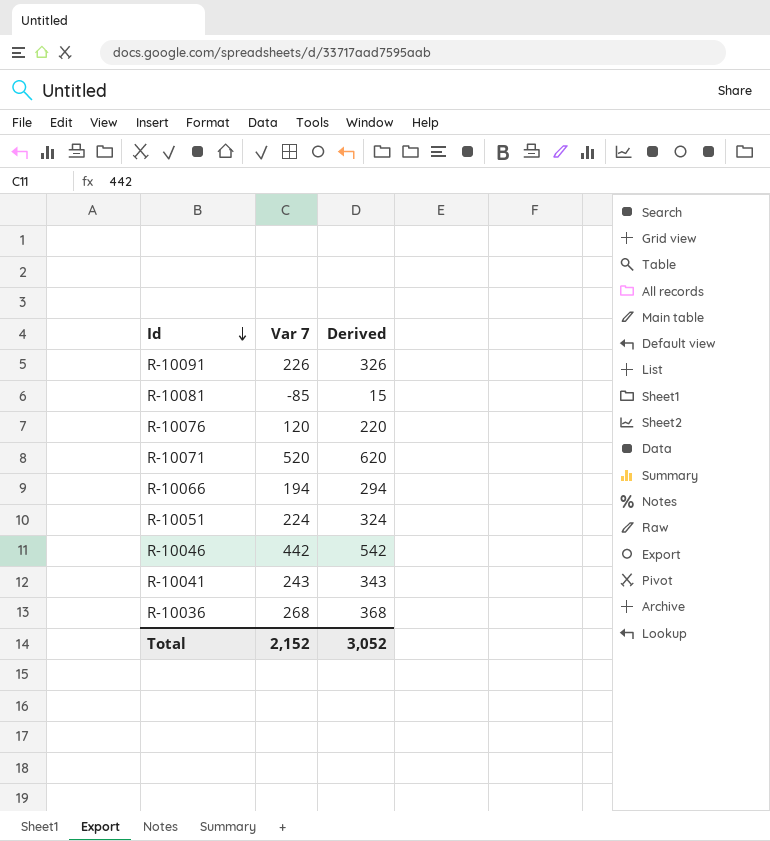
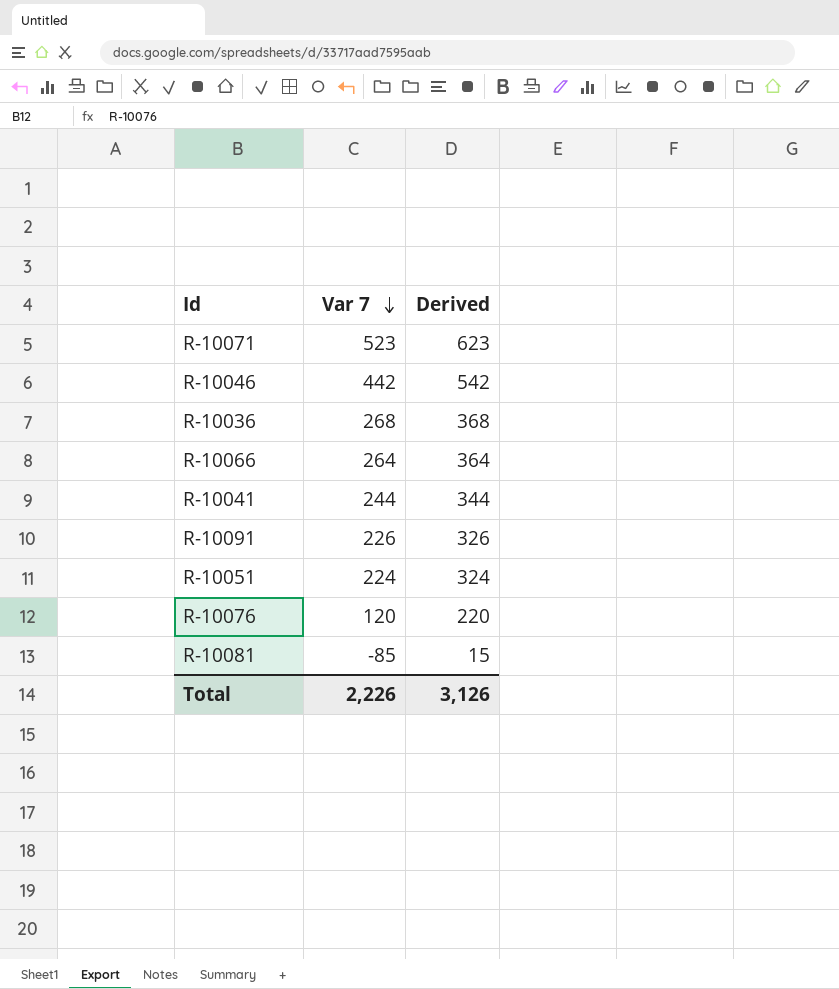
row order: Id descending -> Var 7 descending
R-10071 | Var 7: 520 -> 523
R-10071 | Derived: 620 -> 623
R-10066 | Var 7: 194 -> 264
R-10066 | Derived: 294 -> 364
R-10041 | Var 7: 243 -> 244
R-10041 | Derived: 343 -> 344
Total | Var 7: 2,152 -> 2,226
Total | Derived: 3,052 -> 3,126

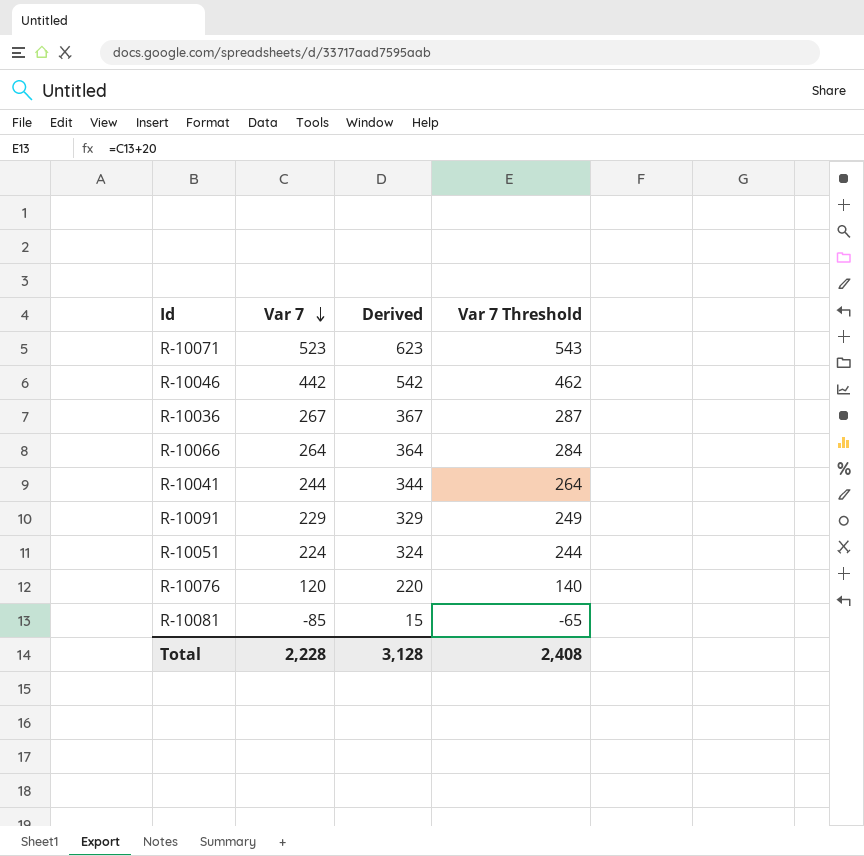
column Var 7 Threshold | formula: none -> [Var 7] + 20
R-10036 | Var 7: 268 -> 267
R-10036 | Derived: 368 -> 367
R-10091 | Var 7: 226 -> 229
R-10091 | Derived: 326 -> 329
Total | Var 7: 2,226 -> 2,228
Total | Derived: 3,126 -> 3,128

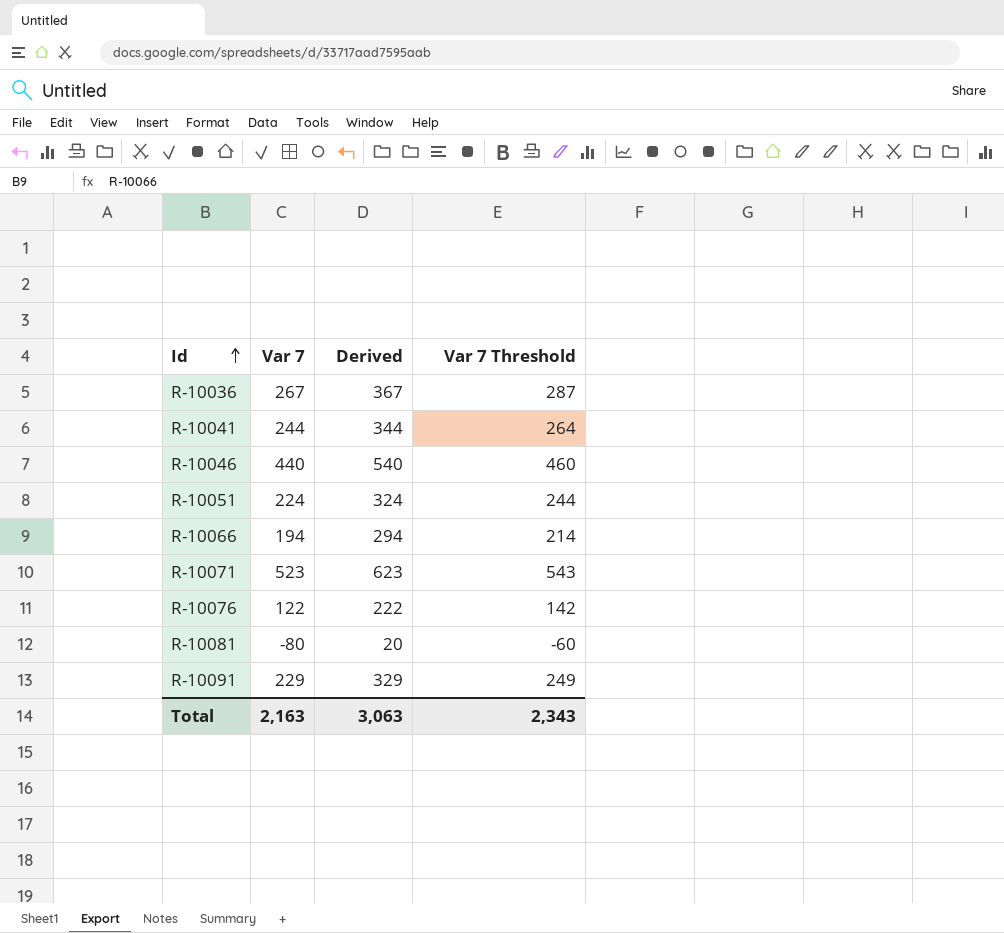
row order: Var 7 descending -> Id ascending
R-10046 | Var 7: 442 -> 440
R-10046 | Derived: 542 -> 540
R-10046 | Var 7 Threshold: 462 -> 460
R-10066 | Var 7: 264 -> 194
R-10066 | Derived: 364 -> 294
R-10066 | Var 7 Threshold: 284 -> 214
R-10076 | Var 7: 120 -> 122
R-10076 | Derived: 220 -> 222
R-10076 | Var 7 Threshold: 140 -> 142
R-10081 | Var 7: -85 -> -80
R-10081 | Derived: 15 -> 20
R-10081 | Var 7 Threshold: -65 -> -60
Total | Var 7: 2,228 -> 2,163
Total | Derived: 3,128 -> 3,063
Total | Var 7 Threshold: 2,408 -> 2,343

